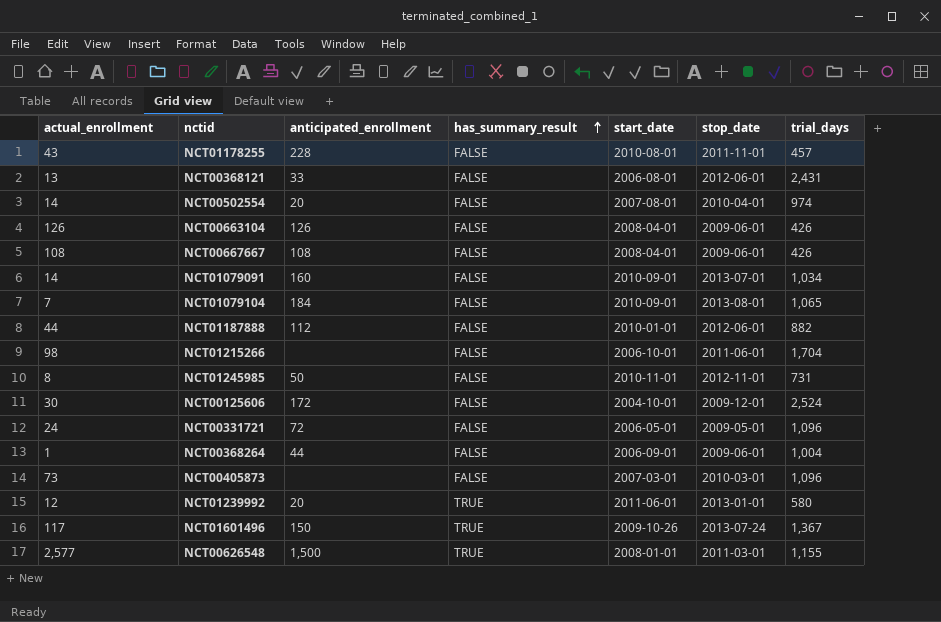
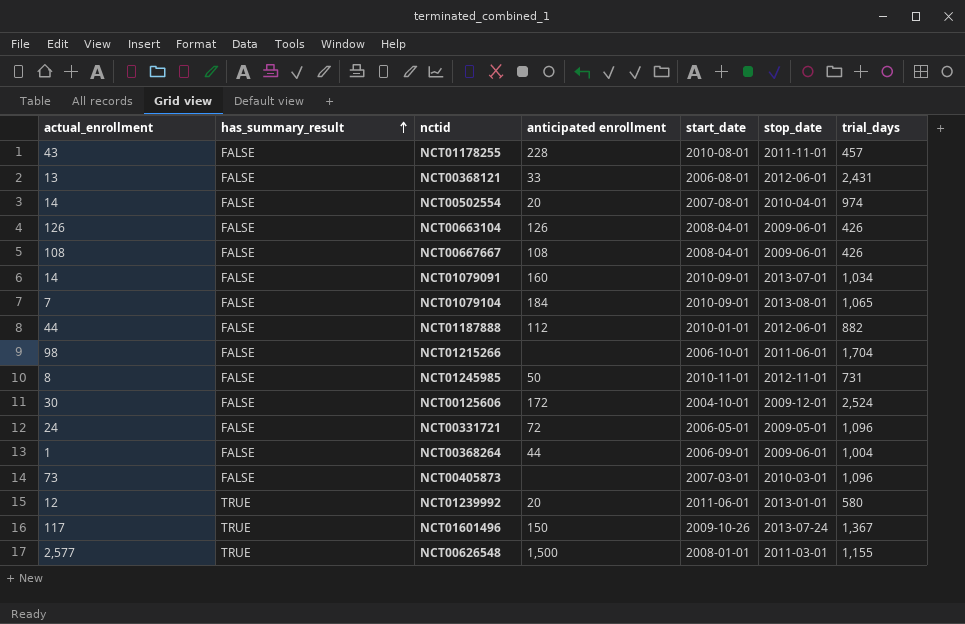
column has_summary_result | position: 4 -> 2
column name: anticipated_enrollment -> anticipated enrollment

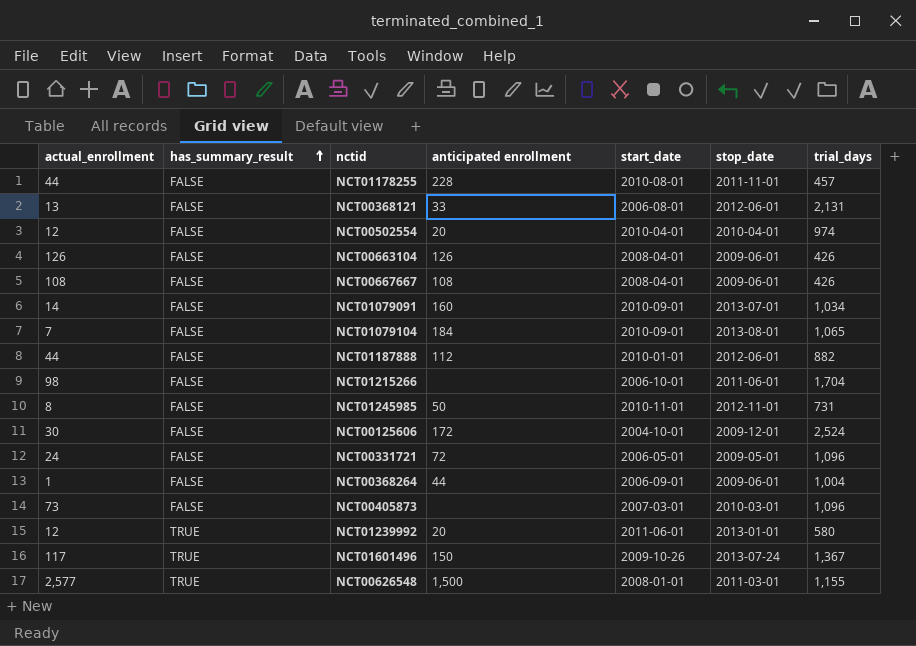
NCT01178255 | actual_enrollment: 43 -> 44
NCT00368121 | trial_days: 2,431 -> 2,131
NCT00502554 | actual_enrollment: 14 -> 12
NCT00502554 | start_date: 2007-08-01 -> 2010-04-01

